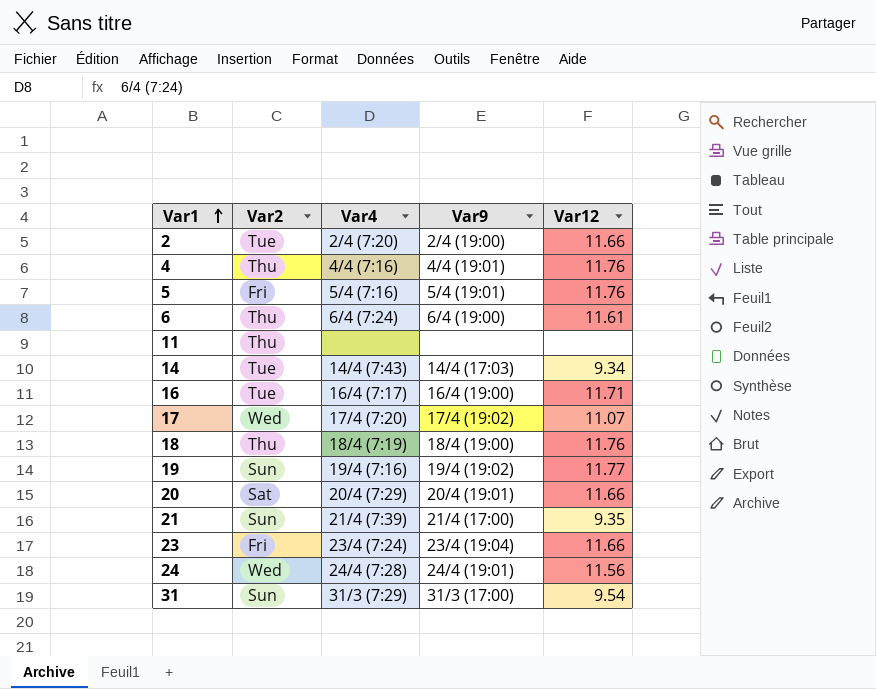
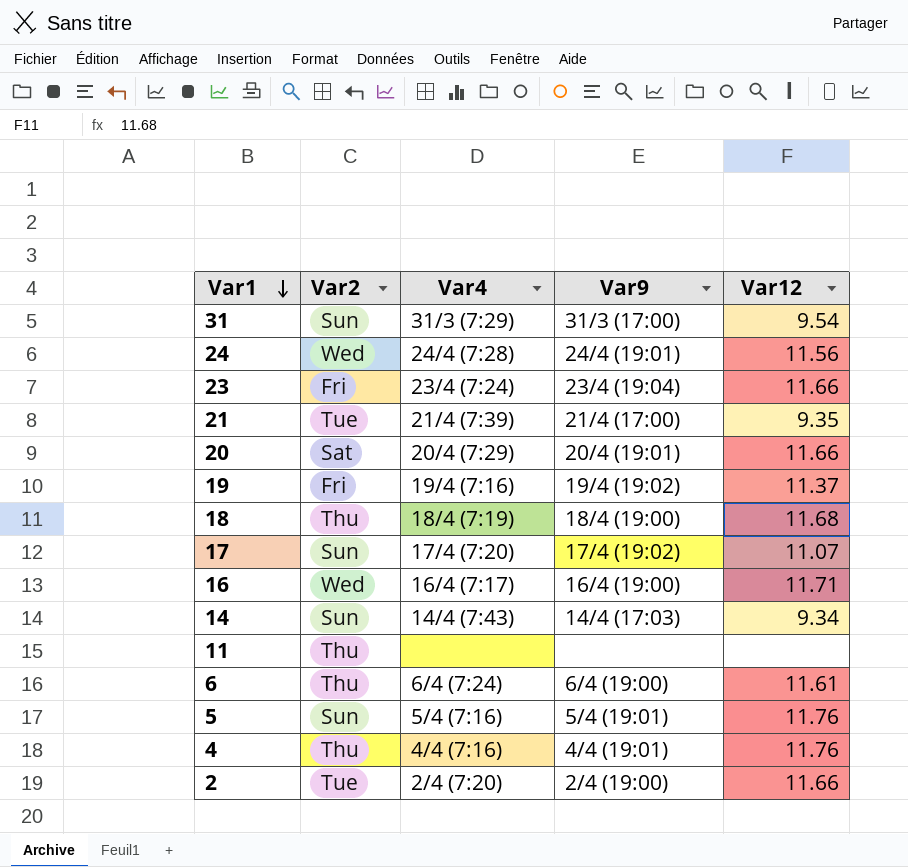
row order: Var1 ascending -> Var1 descending
21 | Var2: Sun -> Tue
19 | Var2: Sun -> Fri
19 | Var12: 11.77 -> 11.37
18 | Var12: 11.76 -> 11.68
17 | Var2: Wed -> Sun
16 | Var2: Tue -> Wed
14 | Var2: Tue -> Sun
5 | Var2: Fri -> Sun

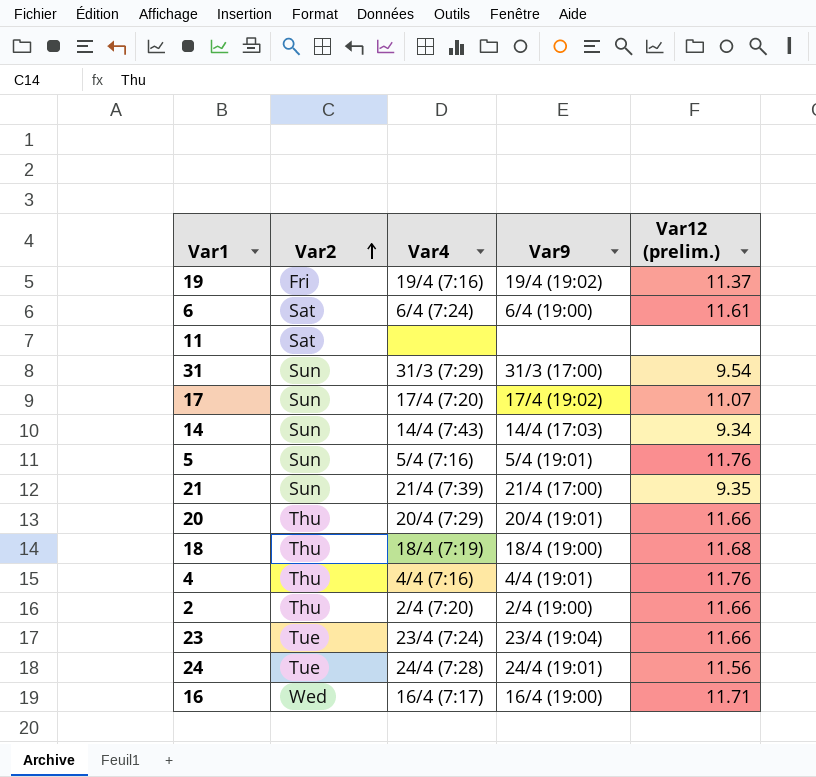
row order: Var1 descending -> Var2 ascending
column name: Var12 -> Var12 (prelim.)
6 | Var2: Thu -> Sat
11 | Var2: Thu -> Sat
21 | Var2: Tue -> Sun
20 | Var2: Sat -> Thu
2 | Var2: Tue -> Thu
23 | Var2: Fri -> Tue
24 | Var2: Wed -> Tue

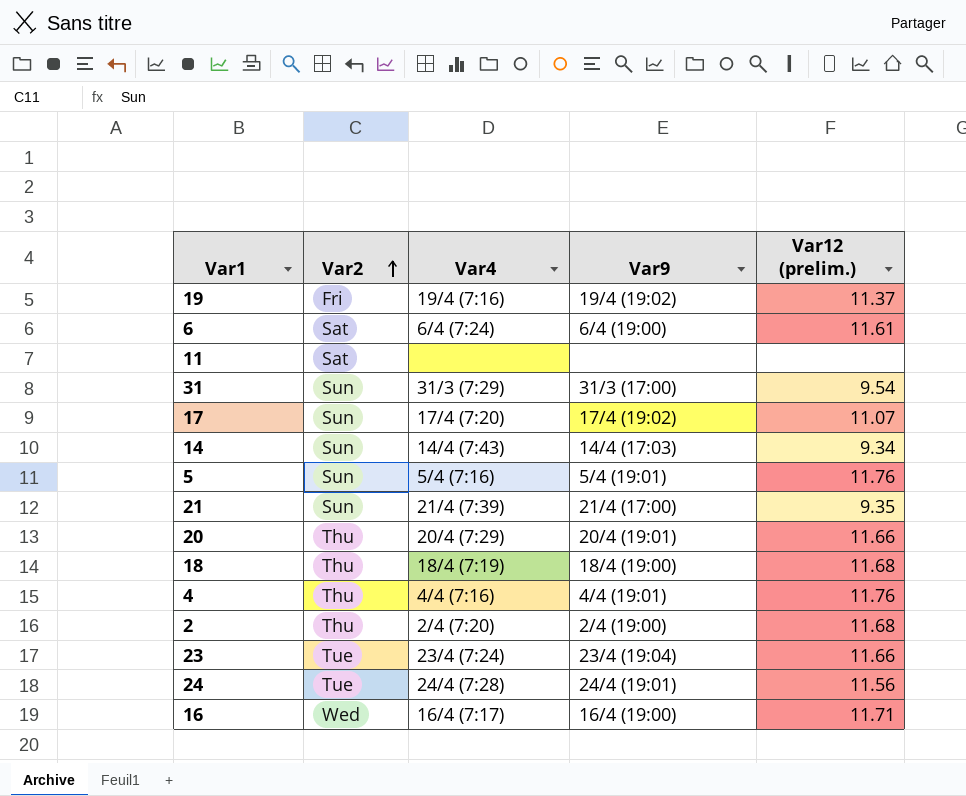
2 | Var12 (prelim.): 11.66 -> 11.68

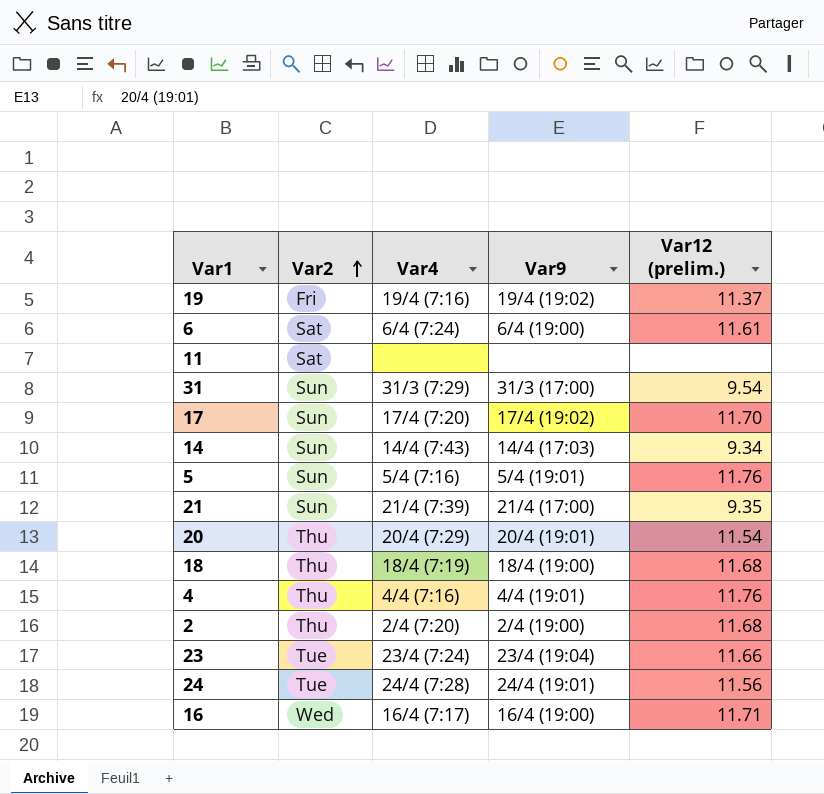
17 | Var12 (prelim.): 11.07 -> 11.70
20 | Var12 (prelim.): 11.66 -> 11.54

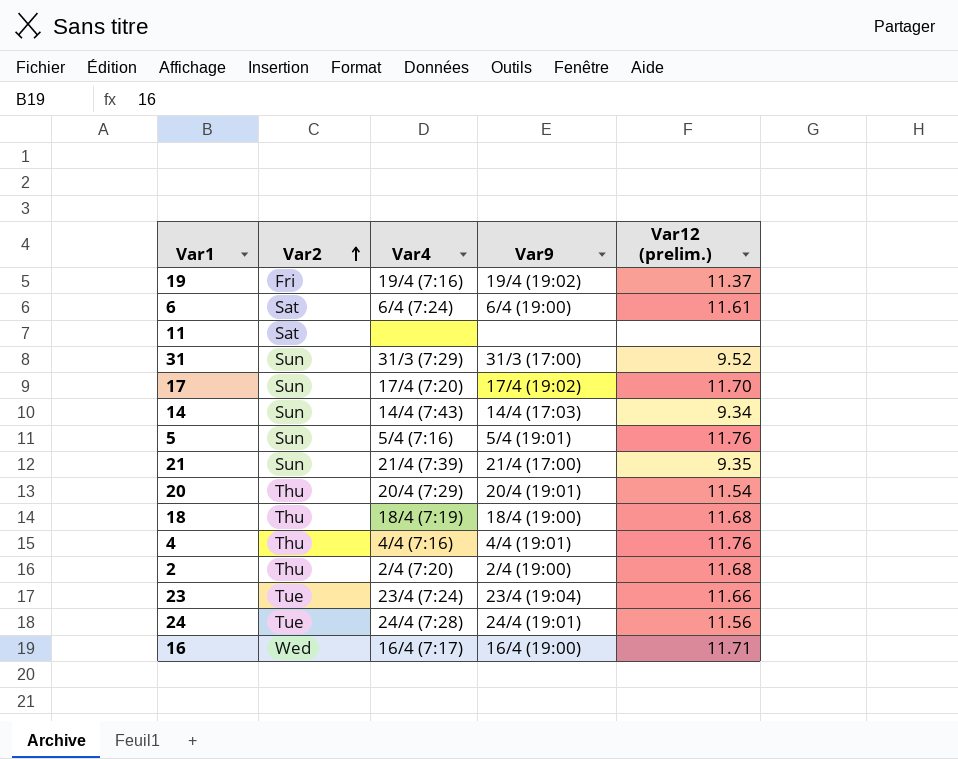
31 | Var12 (prelim.): 9.54 -> 9.52

